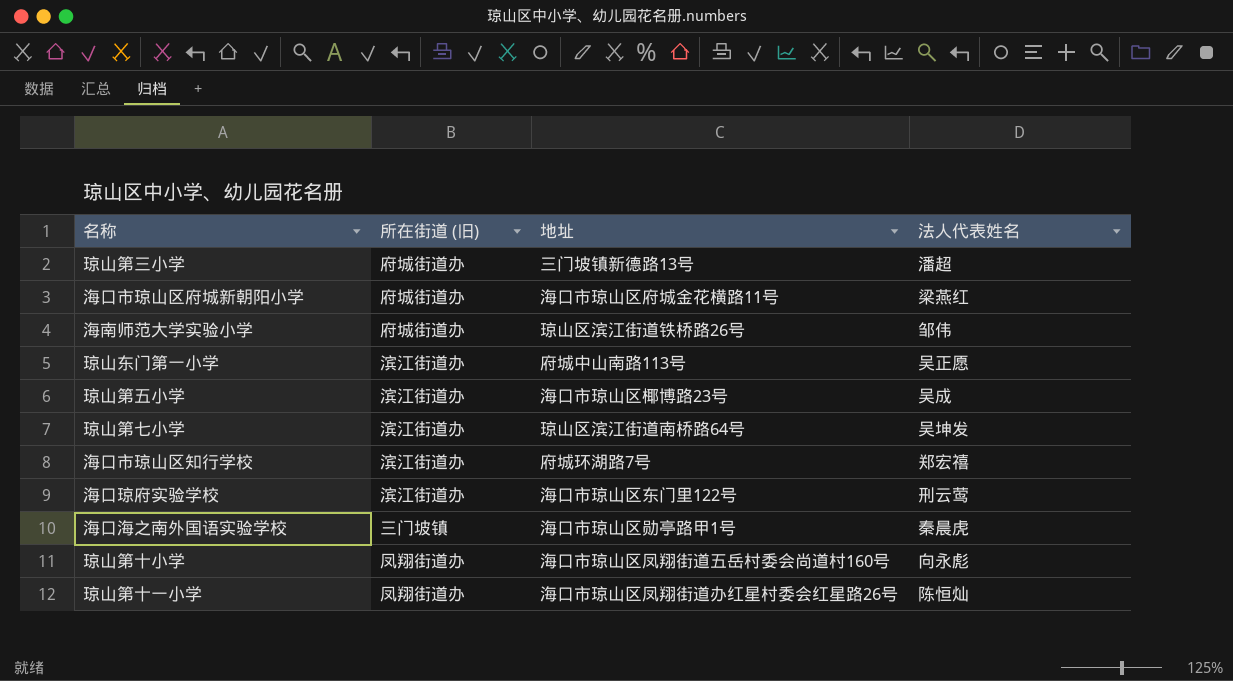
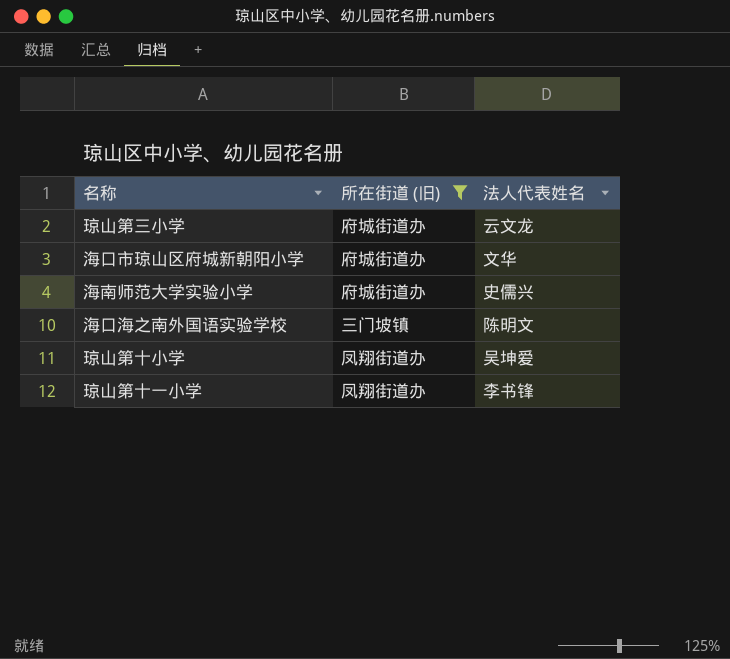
filter: none -> 所在街道 (旧) != 滨江街道办
column 地址 | position: 3 -> none
琼山第三小学 | 法人代表姓名: 潘超 -> 云文龙
海口市琼山区府城新朝阳小学 | 法人代表姓名: 梁燕红 -> 文华
海南师范大学实验小学 | 法人代表姓名: 邹伟 -> 史儒兴
海口海之南外国语实验学校 | 法人代表姓名: 秦晨虎 -> 陈明文
琼山第十小学 | 法人代表姓名: 向永彪 -> 吴坤爱
琼山第十一小学 | 法人代表姓名: 陈恒灿 -> 李书锋

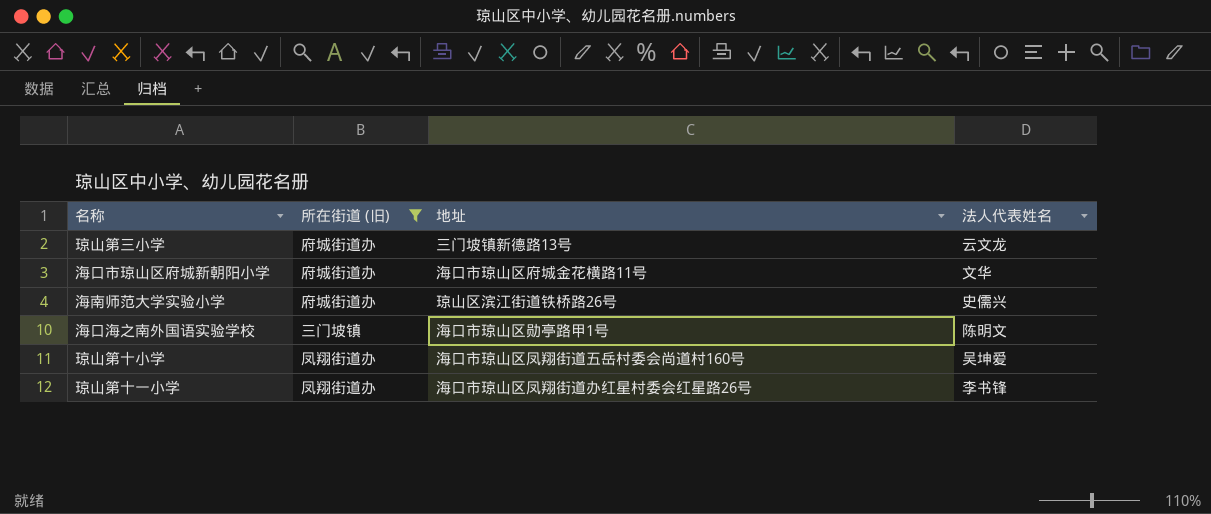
column 地址 | position: none -> 3

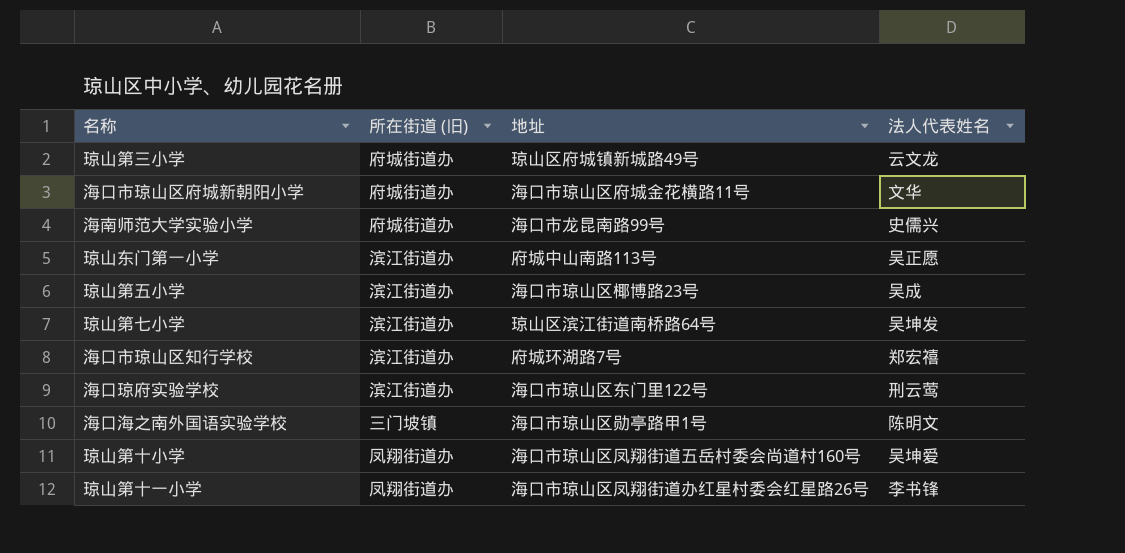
filter: 所在街道 (旧) != 滨江街道办 -> none
琼山第三小学 | 地址: 三门坡镇新德路13号 -> 琼山区府城镇新城路49号
海南师范大学实验小学 | 地址: 琼山区滨江街道铁桥路26号 -> 海口市龙昆南路99号

